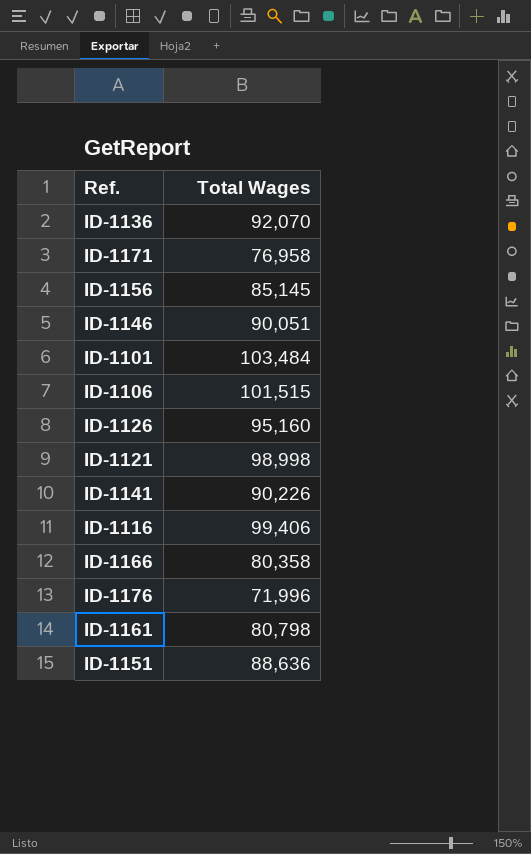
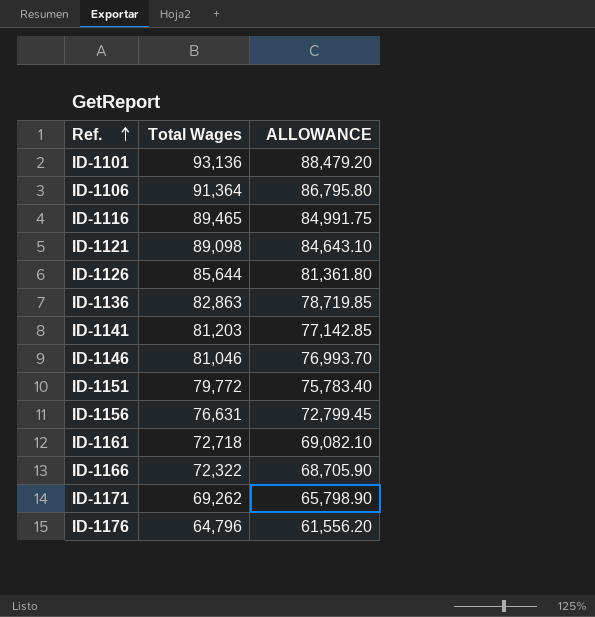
row order: none -> Ref. ascending
column ALLOWANCE | formula: none -> [Total Wages] * 0.95
ID-1101 | Total Wages: 103,484 -> 93,136
ID-1106 | Total Wages: 101,515 -> 91,364
ID-1116 | Total Wages: 99,406 -> 89,465
ID-1121 | Total Wages: 98,998 -> 89,098
ID-1126 | Total Wages: 95,160 -> 85,644
ID-1136 | Total Wages: 92,070 -> 82,863
ID-1141 | Total Wages: 90,226 -> 81,203
ID-1146 | Total Wages: 90,051 -> 81,046
ID-1151 | Total Wages: 88,636 -> 79,772
ID-1156 | Total Wages: 85,145 -> 76,631
ID-1161 | Total Wages: 80,798 -> 72,718
ID-1166 | Total Wages: 80,358 -> 72,322
ID-1171 | Total Wages: 76,958 -> 69,262
ID-1176 | Total Wages: 71,996 -> 64,796

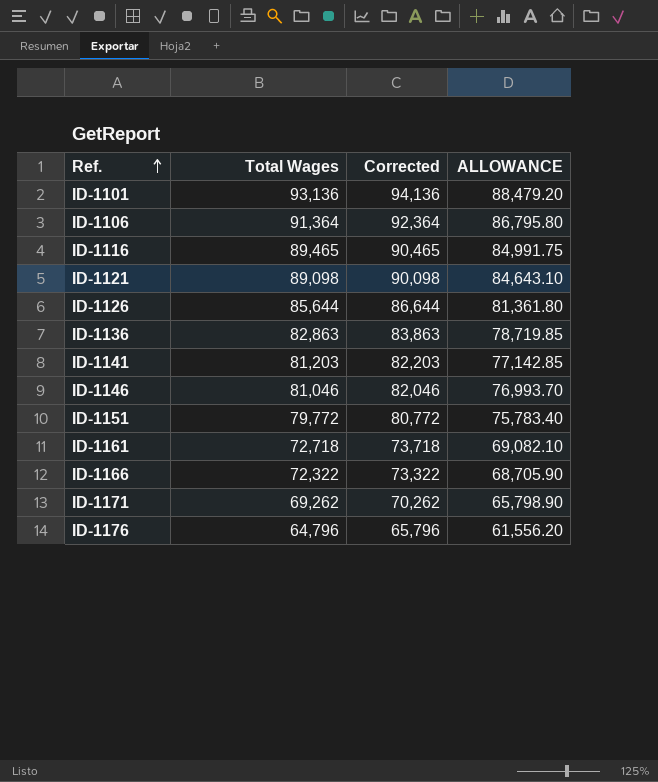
column Corrected | formula: none -> [Total Wages] + 1000
row ID-1156: 76,631 | 72,799.45 -> none

